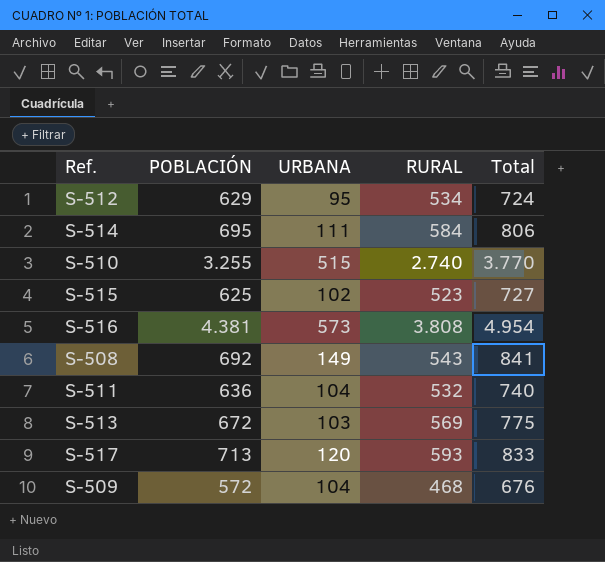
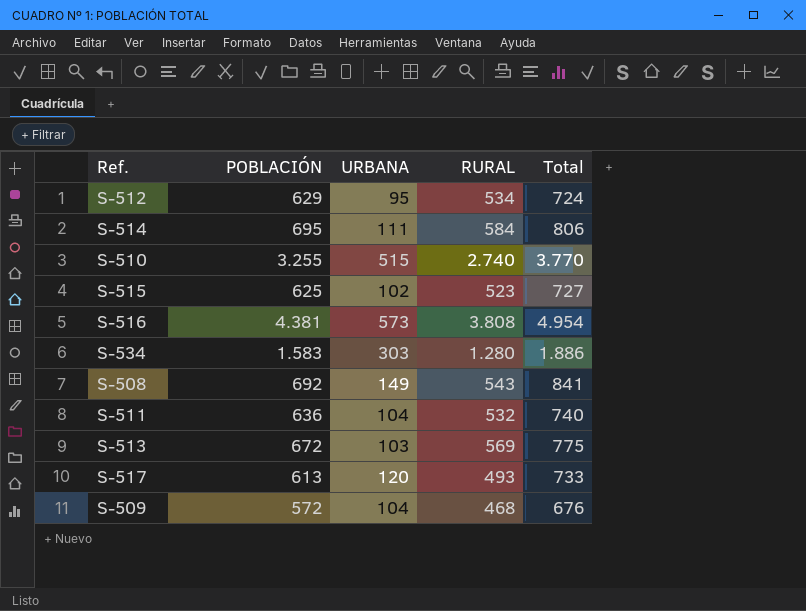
row S-534: none -> 1.583 | 303 | 1.280 | 1.886
S-517 | POBLACIÓN: 713 -> 613
S-517 | RURAL: 593 -> 493
S-517 | Total: 833 -> 733

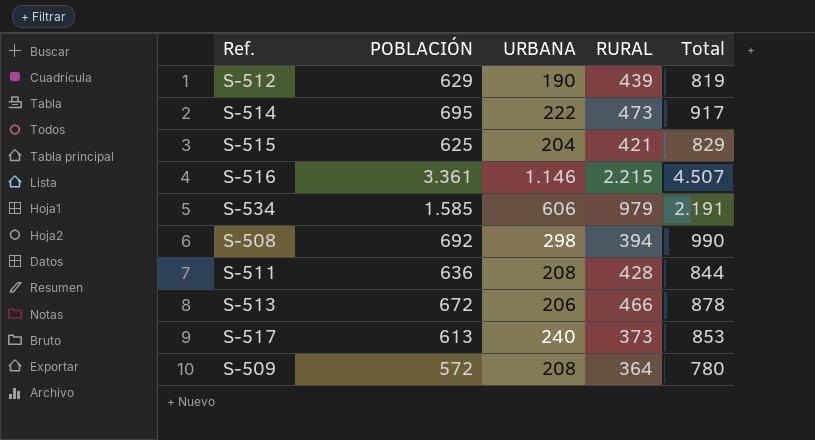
row S-510: 3.255 | 515 | 2.740 | 3.770 -> none
S-512 | URBANA: 95 -> 190
S-512 | RURAL: 534 -> 439
S-512 | Total: 724 -> 819
S-514 | URBANA: 111 -> 222
S-514 | RURAL: 584 -> 473
S-514 | Total: 806 -> 917
S-515 | URBANA: 102 -> 204
S-515 | RURAL: 523 -> 421
S-515 | Total: 727 -> 829
S-516 | POBLACIÓN: 4.381 -> 3.361
S-516 | URBANA: 573 -> 1.146
S-516 | RURAL: 3.808 -> 2.215
S-516 | Total: 4.954 -> 4.507
S-534 | POBLACIÓN: 1.583 -> 1.585
S-534 | URBANA: 303 -> 606
S-534 | RURAL: 1.280 -> 979
S-534 | Total: 1.886 -> 2.191
S-508 | URBANA: 149 -> 298
S-508 | RURAL: 543 -> 394
S-508 | Total: 841 -> 990
S-511 | URBANA: 104 -> 208
S-511 | RURAL: 532 -> 428
S-511 | Total: 740 -> 844
S-513 | URBANA: 103 -> 206
S-513 | RURAL: 569 -> 466
S-513 | Total: 775 -> 878
S-517 | URBANA: 120 -> 240
S-517 | RURAL: 493 -> 373
S-517 | Total: 733 -> 853
S-509 | URBANA: 104 -> 208
S-509 | RURAL: 468 -> 364
S-509 | Total: 676 -> 780

